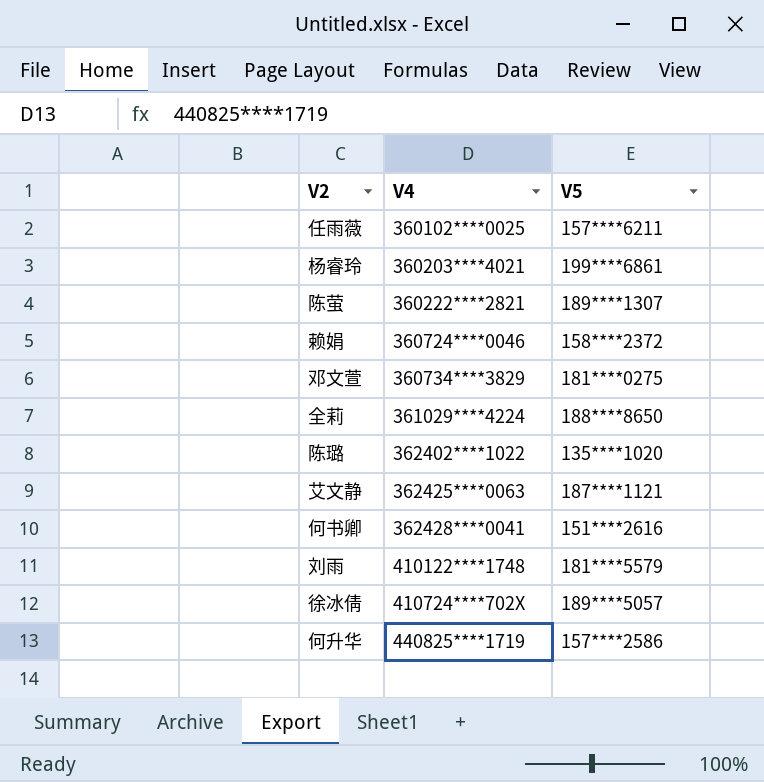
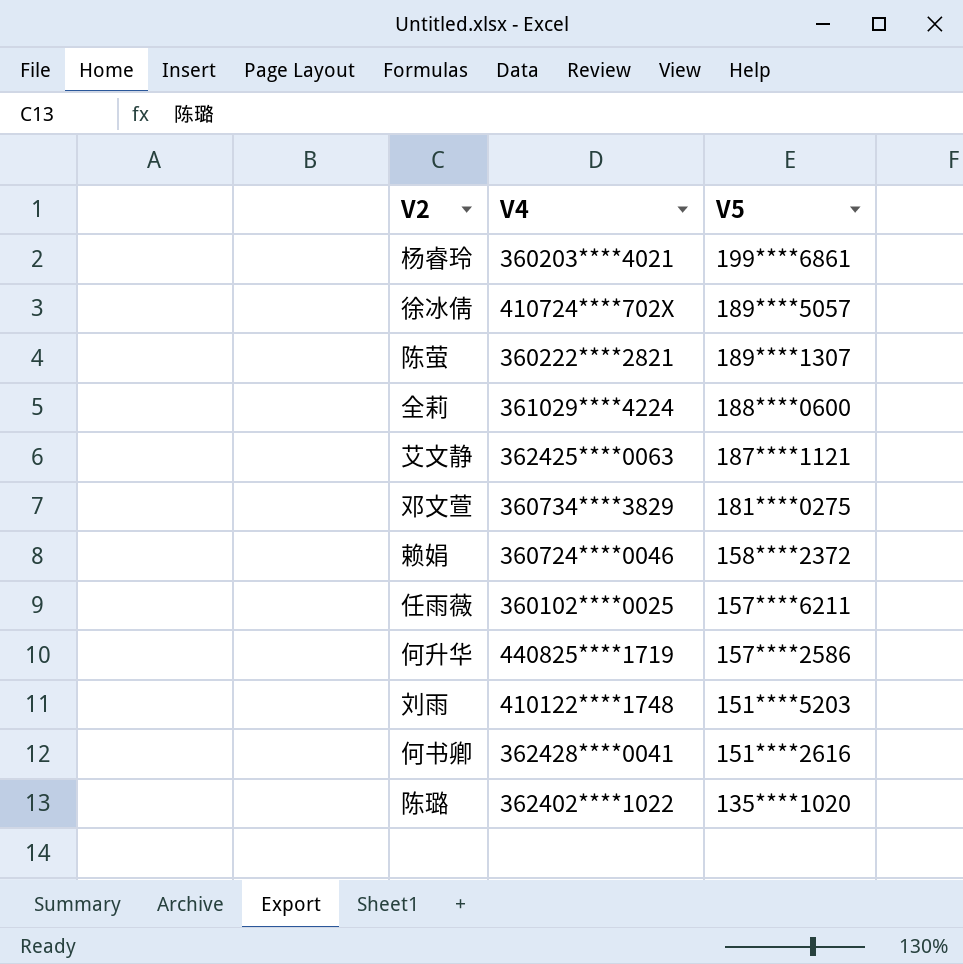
row order: V4 ascending -> V5 descending
全莉 | V5: 188****8650 -> 188****0600
刘雨 | V5: 181****5579 -> 151****5203

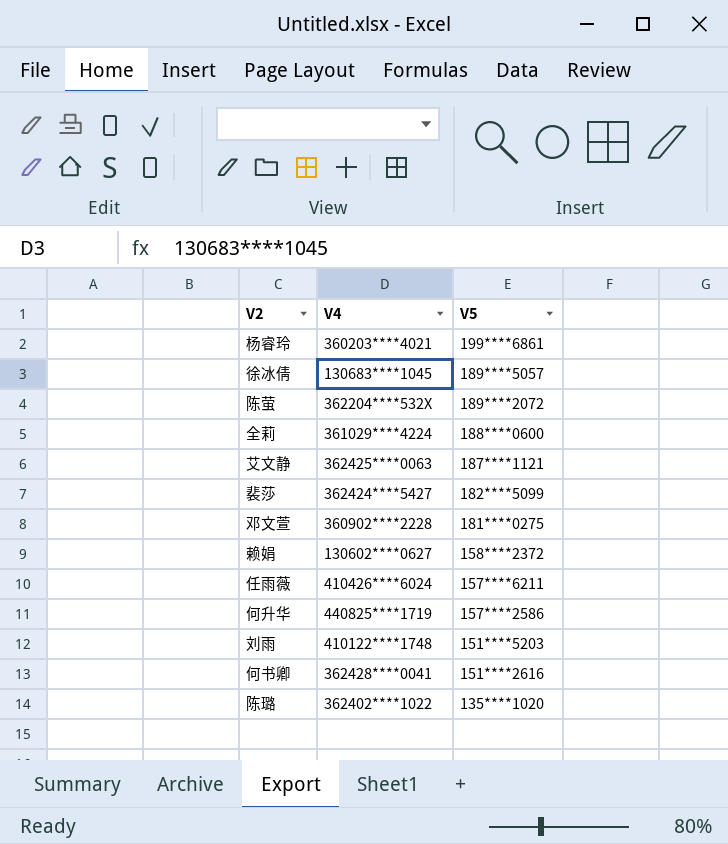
徐冰倩 | V4: 410724****702X -> 130683****1045
陈萤 | V4: 360222****2821 -> 362204****532X
陈萤 | V5: 189****1307 -> 189****2072
row 裴莎: none -> 362424****5427 | 182****5099
邓文萱 | V4: 360734****3829 -> 360902****2228
赖娟 | V4: 360724****0046 -> 130602****0627
任雨薇 | V4: 360102****0025 -> 410426****6024

